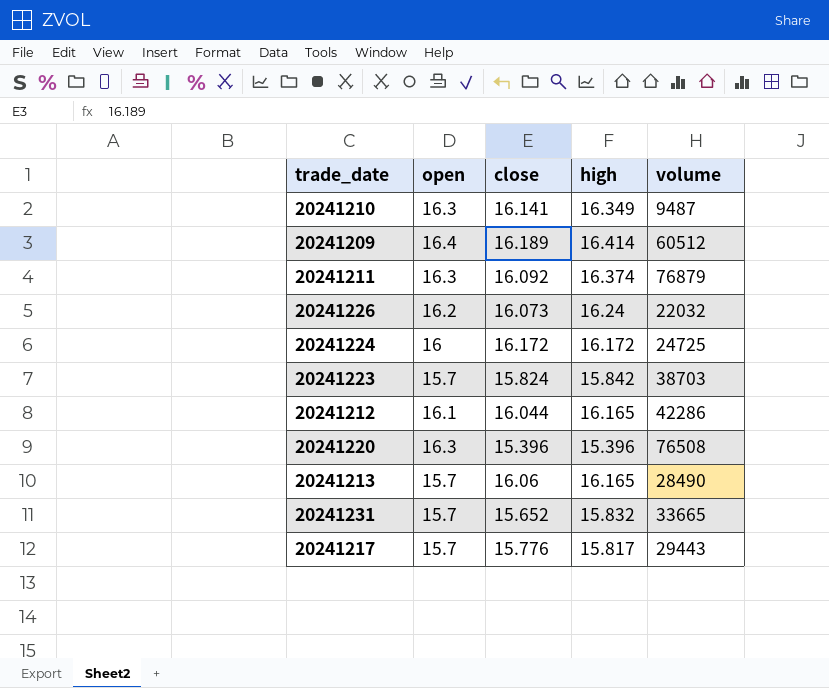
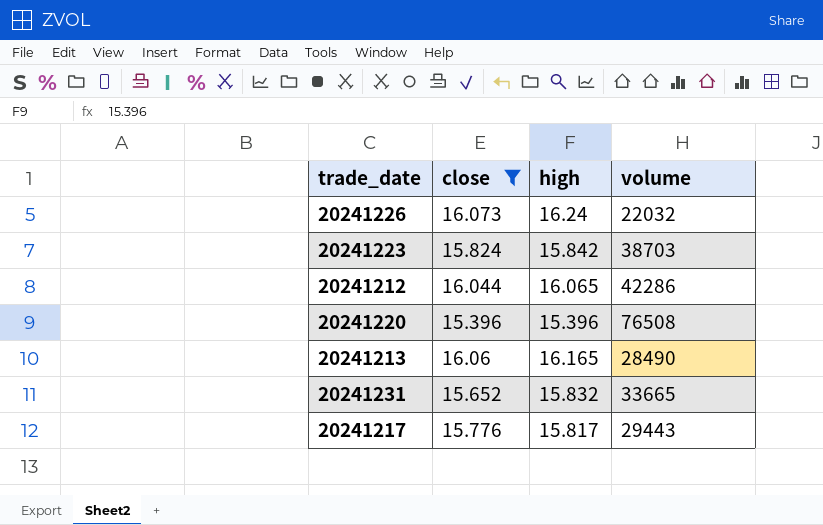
filter: none -> close <= 16.073
column open | position: 2 -> none
20241212 | high: 16.165 -> 16.065

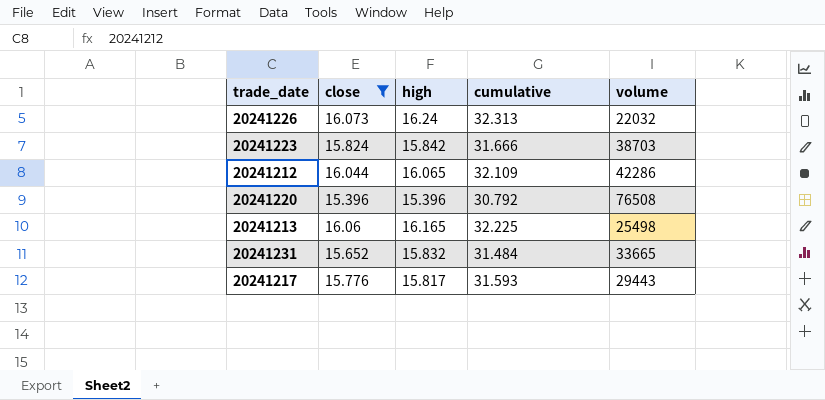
column cumulative | formula: none -> [close] + [high]
20241213 | volume: 28490 -> 25498

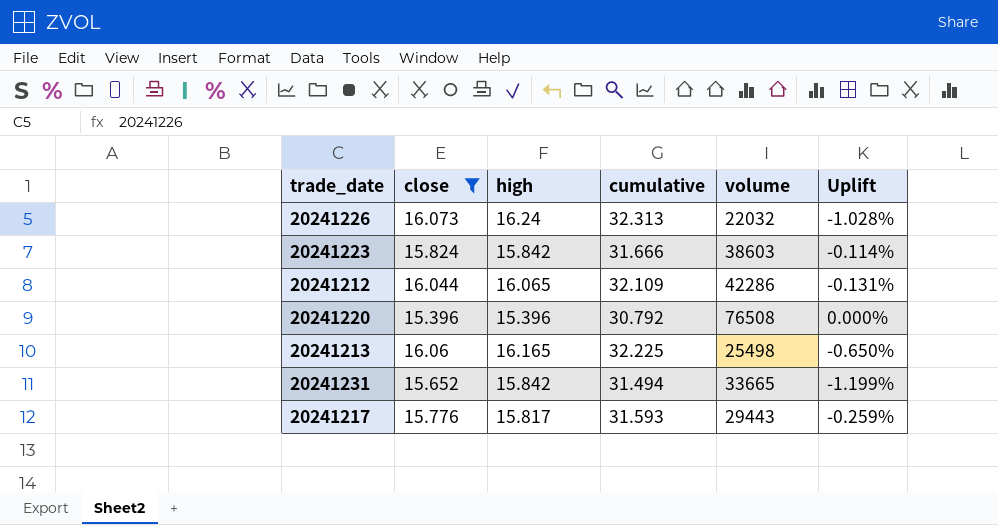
column Uplift | formula: none -> ([close] - [high]) / [high]
20241223 | volume: 38703 -> 38603
20241231 | high: 15.832 -> 15.842
20241231 | cumulative: 31.484 -> 31.494

